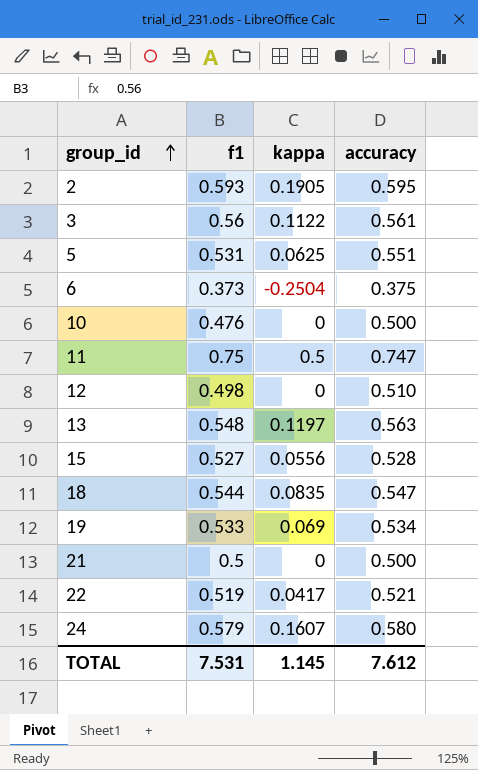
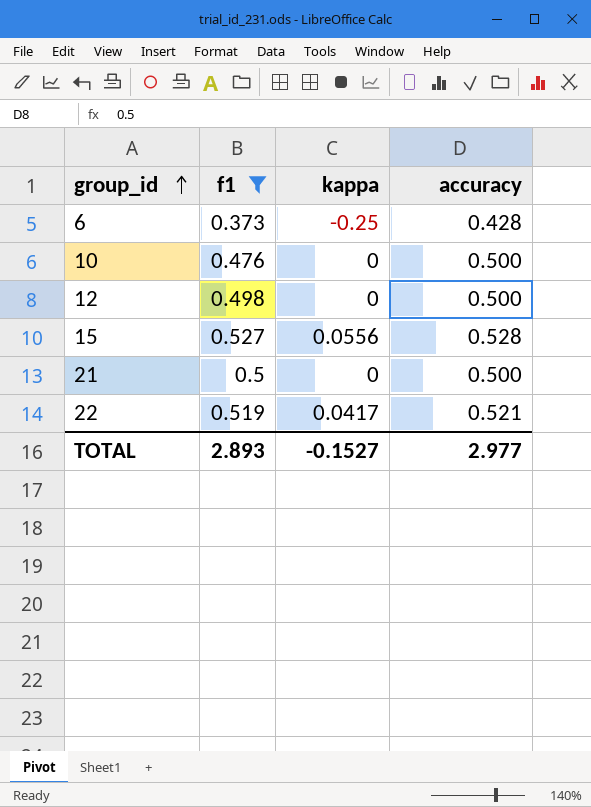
filter: none -> f1 <= 0.527
6 | kappa: -0.2504 -> -0.25
6 | accuracy: 0.375 -> 0.428
12 | accuracy: 0.510 -> 0.500
TOTAL | f1: 7.531 -> 2.893
TOTAL | kappa: 1.145 -> -0.1527
TOTAL | accuracy: 7.612 -> 2.977

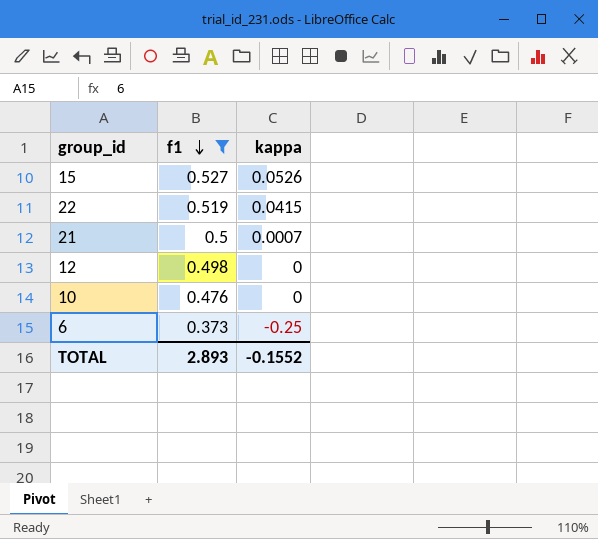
row order: group_id ascending -> f1 descending
column accuracy | position: 4 -> none
15 | kappa: 0.0556 -> 0.0526
22 | kappa: 0.0417 -> 0.0415
21 | kappa: 0 -> 0.0007
TOTAL | kappa: -0.1527 -> -0.1552

